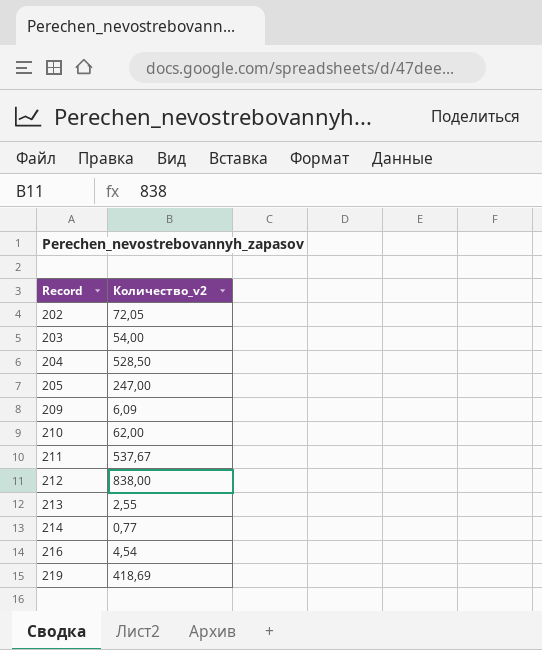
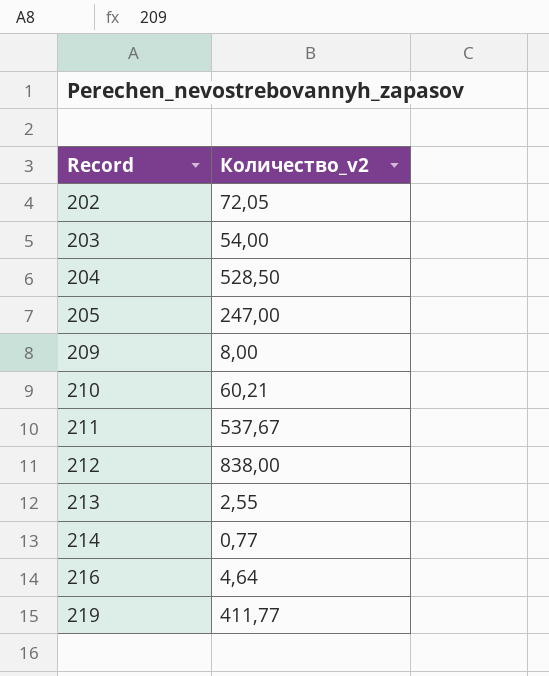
209 | Количество_v2: 6,09 -> 8,00
210 | Количество_v2: 62,00 -> 60,21
216 | Количество_v2: 4,54 -> 4,64
219 | Количество_v2: 418,69 -> 411,77

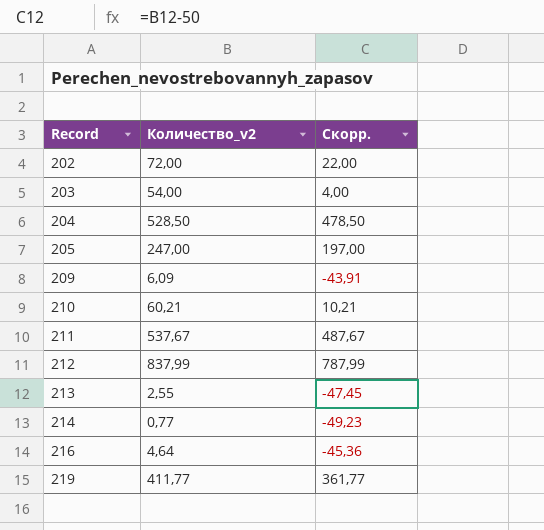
column Скорр. | formula: none -> [Количество_v2] - 50
202 | Количество_v2: 72,05 -> 72,00
209 | Количество_v2: 8,00 -> 6,09
212 | Количество_v2: 838,00 -> 837,99

